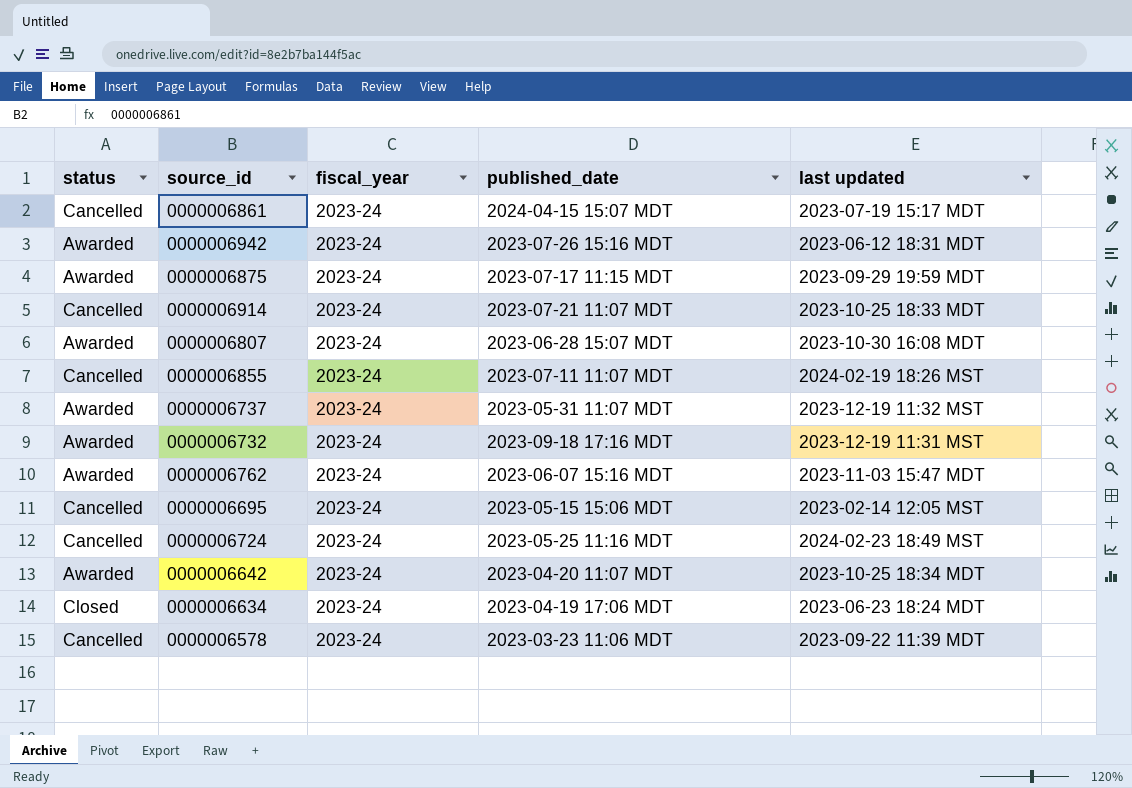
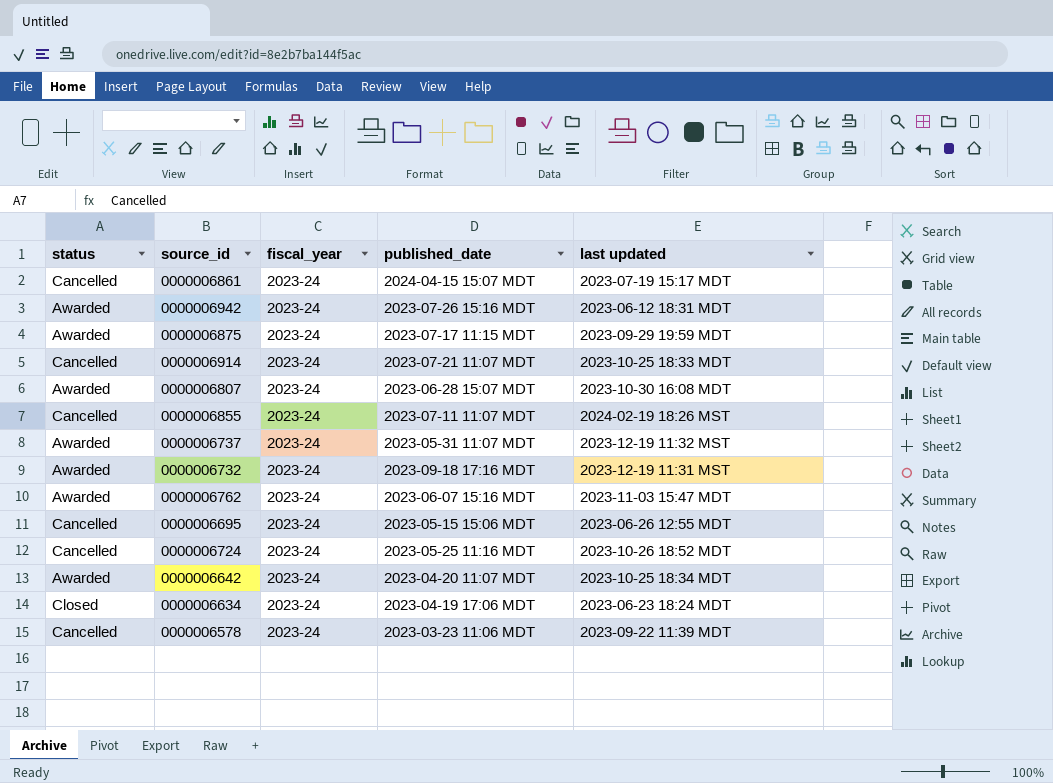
0000006695 | last updated: 2023-02-14 12:05 MST -> 2023-06-26 12:55 MDT
0000006724 | last updated: 2024-02-23 18:49 MST -> 2023-10-26 18:52 MDT

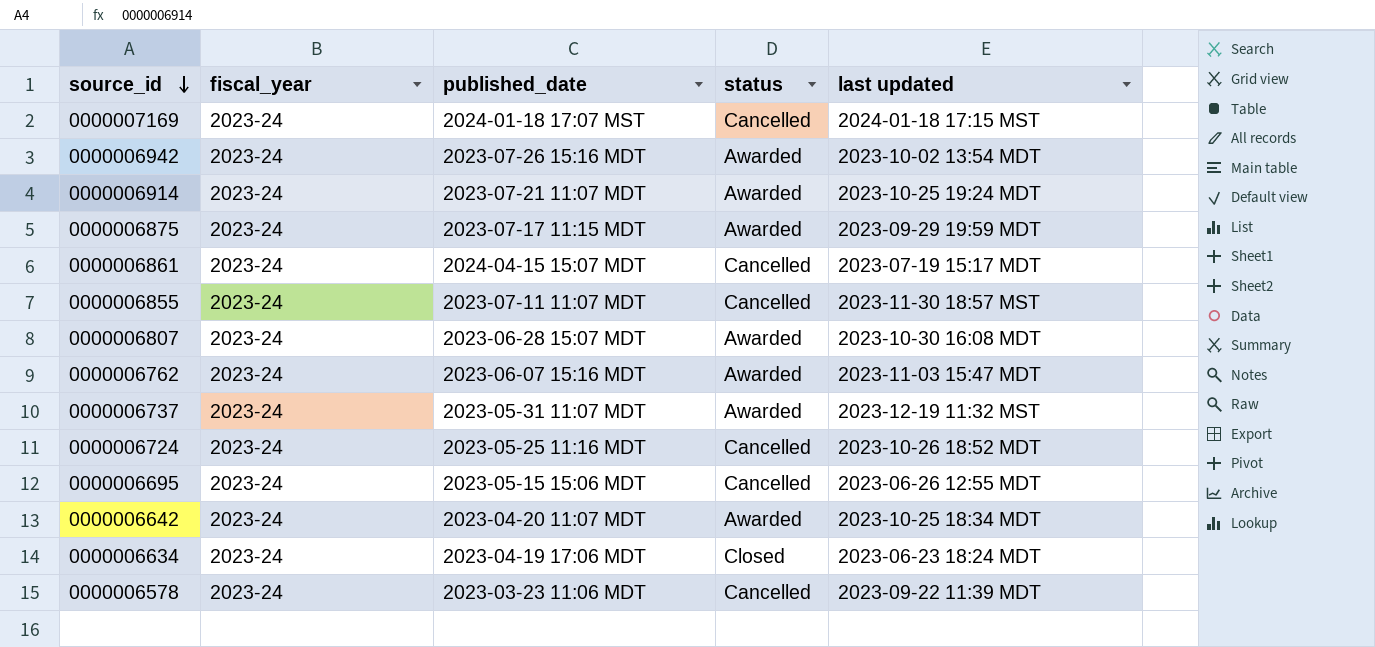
row order: none -> source_id descending
column status | position: 1 -> 4
row 0000006732: Awarded | 2023-24 | 2023-09-18 17:16 MDT | 2023-12-19 11:31 MST -> none
row 0000007169: none -> 2023-24 | 2024-01-18 17:07 MST | Cancelled | 2024-01-18 17:15 MST
0000006942 | last updated: 2023-06-12 18:31 MDT -> 2023-10-02 13:54 MDT
0000006914 | status: Cancelled -> Awarded
0000006914 | last updated: 2023-10-25 18:33 MDT -> 2023-10-25 19:24 MDT
0000006855 | last updated: 2024-02-19 18:26 MST -> 2023-11-30 18:57 MST

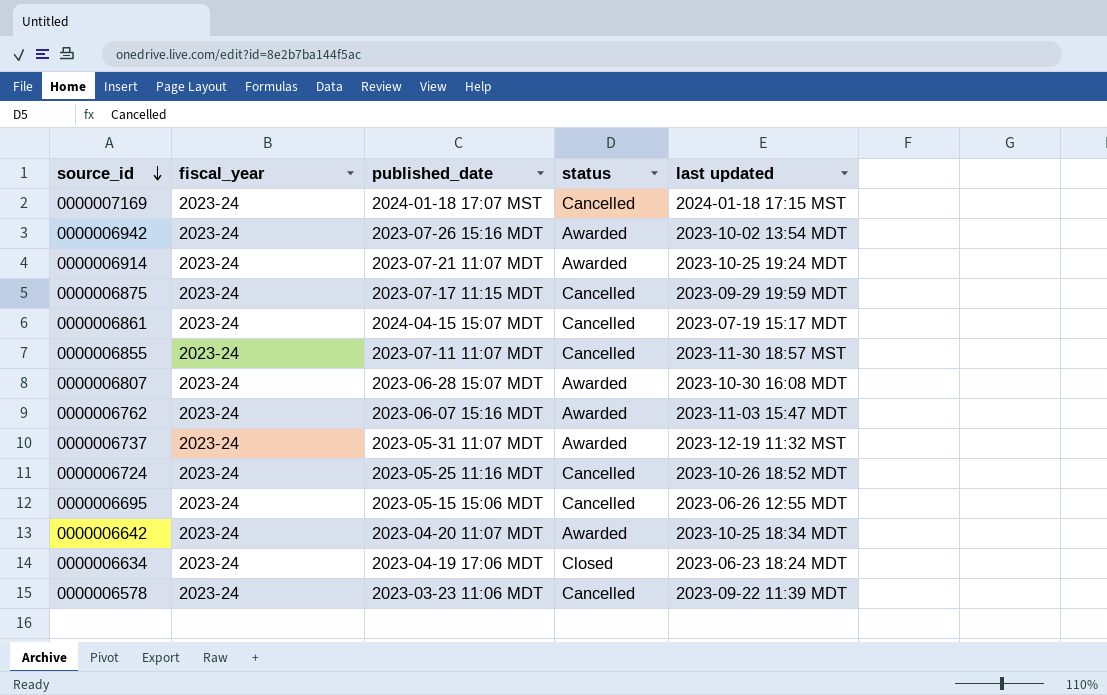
0000006875 | status: Awarded -> Cancelled

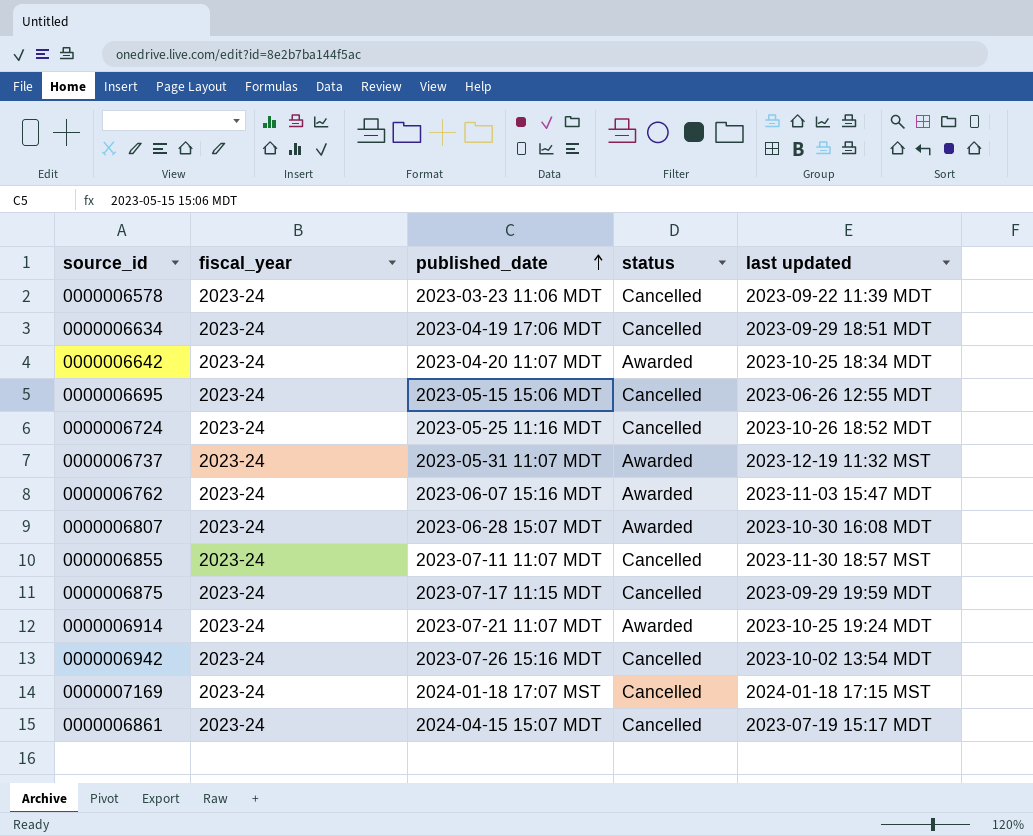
row order: source_id descending -> published_date ascending
0000006634 | status: Closed -> Cancelled
0000006634 | last updated: 2023-06-23 18:24 MDT -> 2023-09-29 18:51 MDT
0000006942 | status: Awarded -> Cancelled

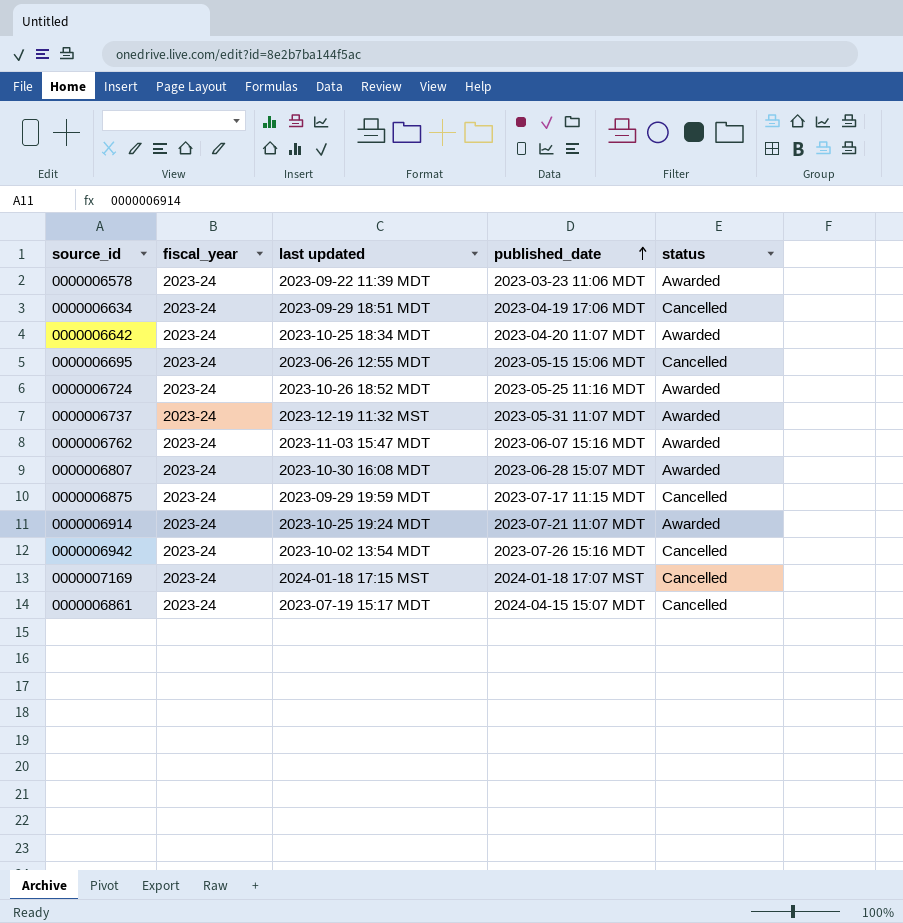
column last updated | position: 5 -> 3
row 0000006855: 2023-24 | 2023-07-11 11:07 MDT | Cancelled | 2023-11-30 18:57 MST -> none
0000006578 | status: Cancelled -> Awarded
0000006724 | status: Cancelled -> Awarded

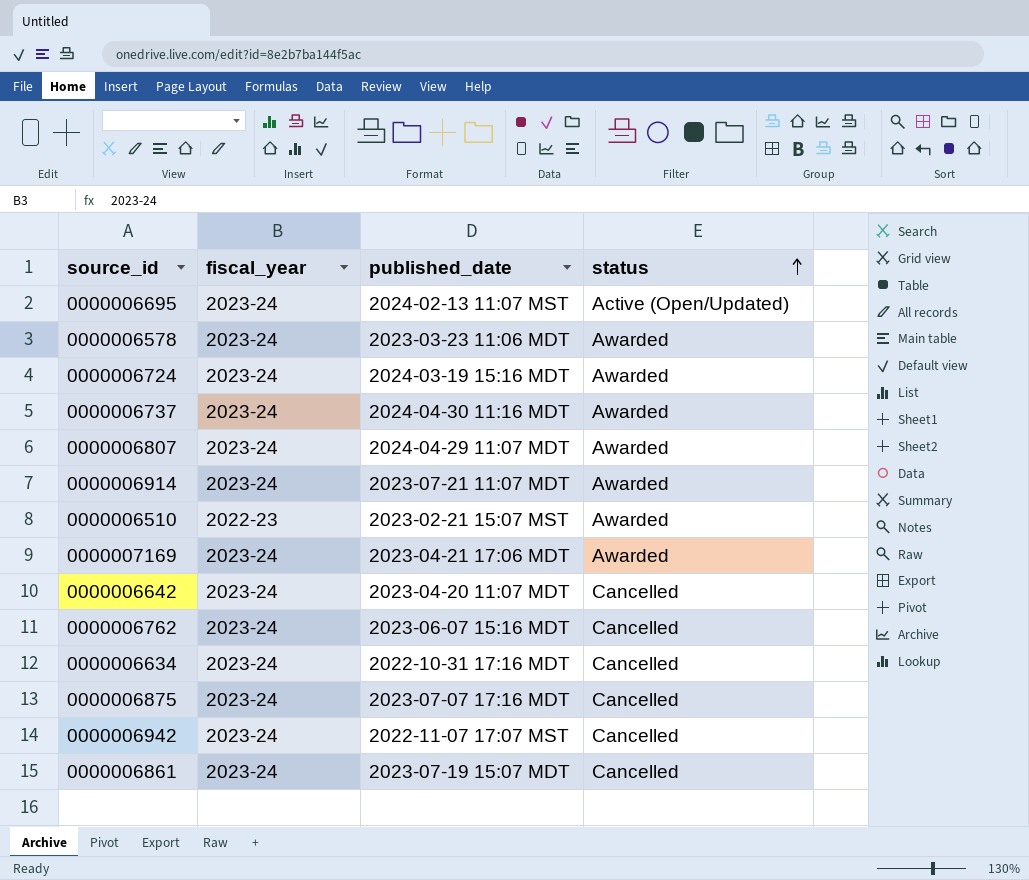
row order: published_date ascending -> status ascending
column last updated | position: 3 -> none
0000006695 | published_date: 2023-05-15 15:06 MDT -> 2024-02-13 11:07 MST
0000006695 | status: Cancelled -> Active (Open/Updated)
0000006724 | published_date: 2023-05-25 11:16 MDT -> 2024-03-19 15:16 MDT
0000006737 | published_date: 2023-05-31 11:07 MDT -> 2024-04-30 11:16 MDT
0000006807 | published_date: 2023-06-28 15:07 MDT -> 2024-04-29 11:07 MDT
row 0000006510: none -> 2022-23 | 2023-02-21 15:07 MST | Awarded
0000007169 | published_date: 2024-01-18 17:07 MST -> 2023-04-21 17:06 MDT
0000007169 | status: Cancelled -> Awarded
0000006642 | status: Awarded -> Cancelled
0000006762 | status: Awarded -> Cancelled
0000006634 | published_date: 2023-04-19 17:06 MDT -> 2022-10-31 17:16 MDT
0000006875 | published_date: 2023-07-17 11:15 MDT -> 2023-07-07 17:16 MDT
0000006942 | published_date: 2023-07-26 15:16 MDT -> 2022-11-07 17:07 MST
0000006861 | published_date: 2024-04-15 15:07 MDT -> 2023-07-19 15:07 MDT

